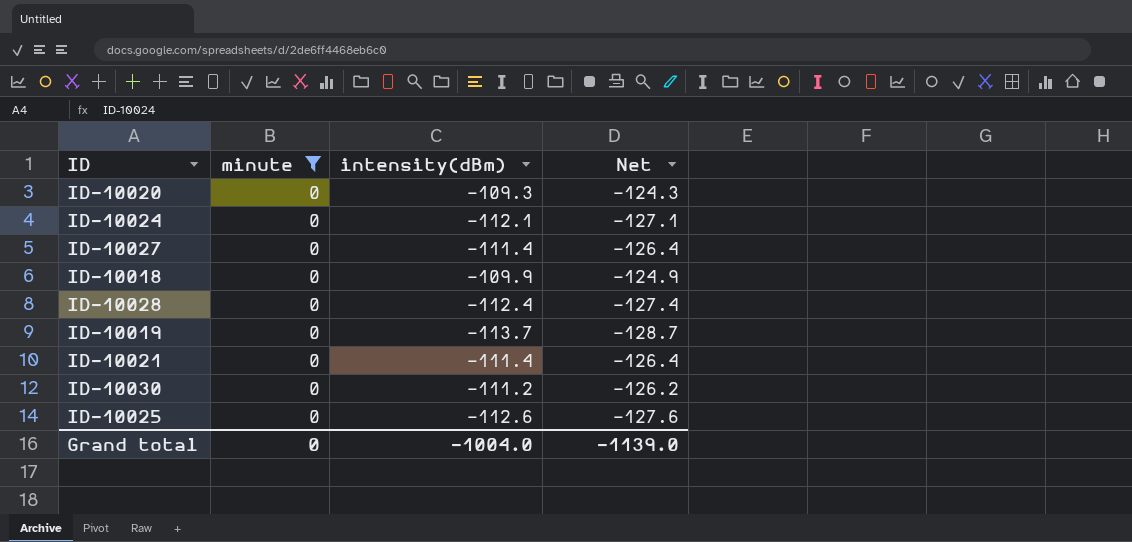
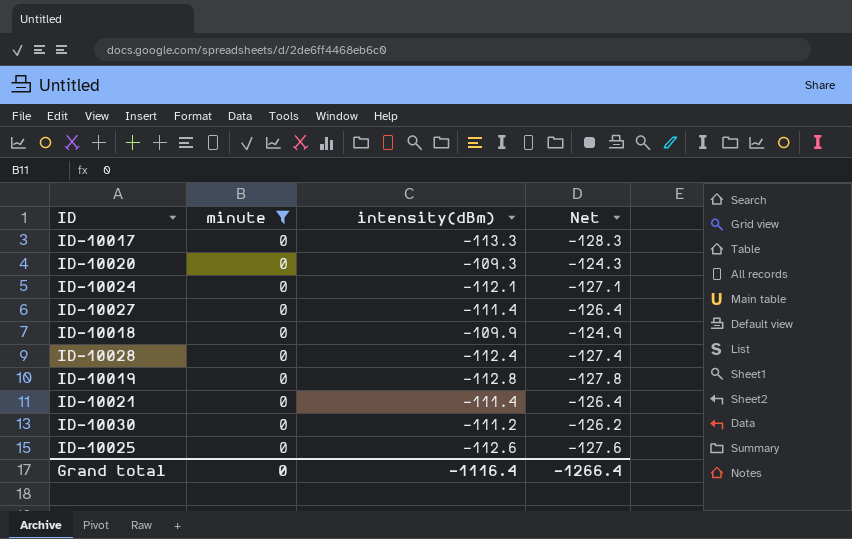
row ID-10017: none -> 0 | -113.3 | -128.3
ID-10019 | intensity(dBm): -113.7 -> -112.8
ID-10019 | Net: -128.7 -> -127.8
Grand total | intensity(dBm): -1004.0 -> -1116.4
Grand total | Net: -1139.0 -> -1266.4

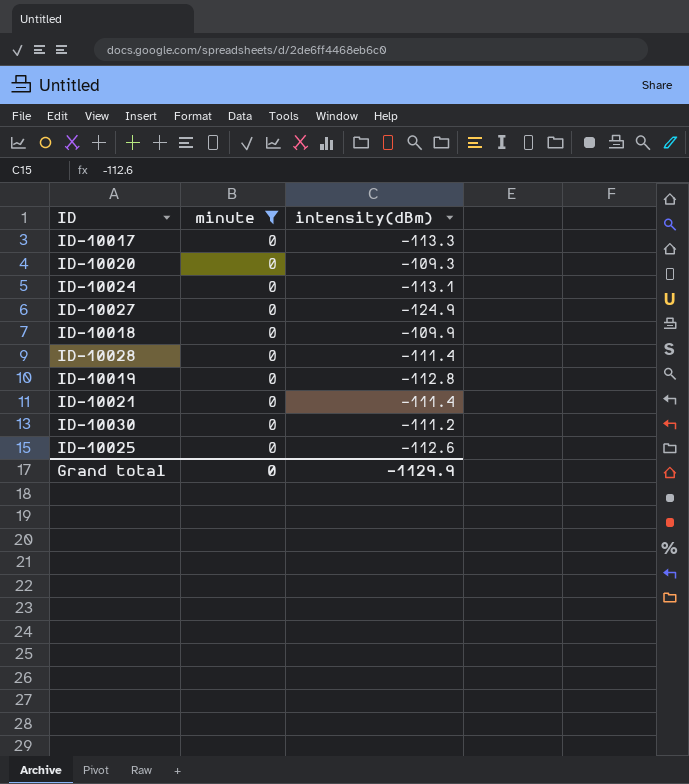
column Net | formula: [intensity(dBm)] - 15 -> none
ID-10024 | intensity(dBm): -112.1 -> -113.1
ID-10027 | intensity(dBm): -111.4 -> -124.9
ID-10028 | intensity(dBm): -112.4 -> -111.4
Grand total | intensity(dBm): -1116.4 -> -1129.9

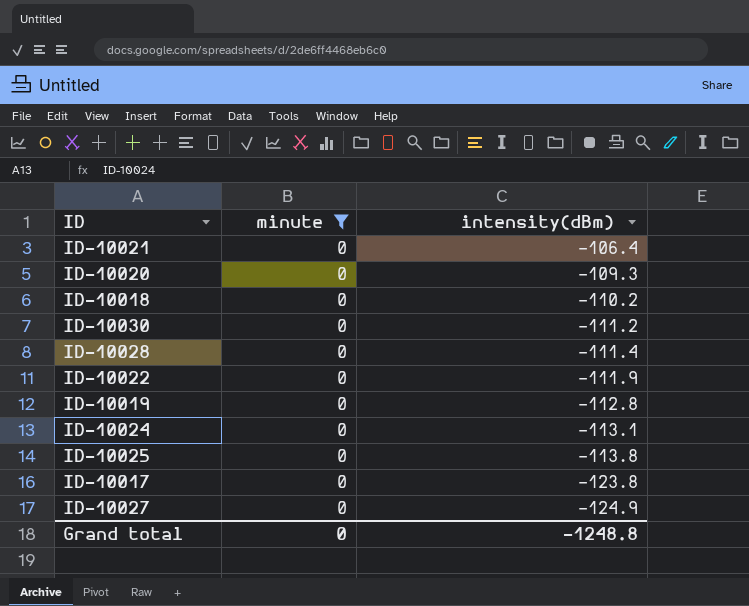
row order: none -> intensity(dBm) descending
ID-10021 | intensity(dBm): -111.4 -> -106.4
ID-10018 | intensity(dBm): -109.9 -> -110.2
row ID-10022: none -> 0 | -111.9
ID-10025 | intensity(dBm): -112.6 -> -113.8
ID-10017 | intensity(dBm): -113.3 -> -123.8
Grand total | intensity(dBm): -1129.9 -> -1248.8

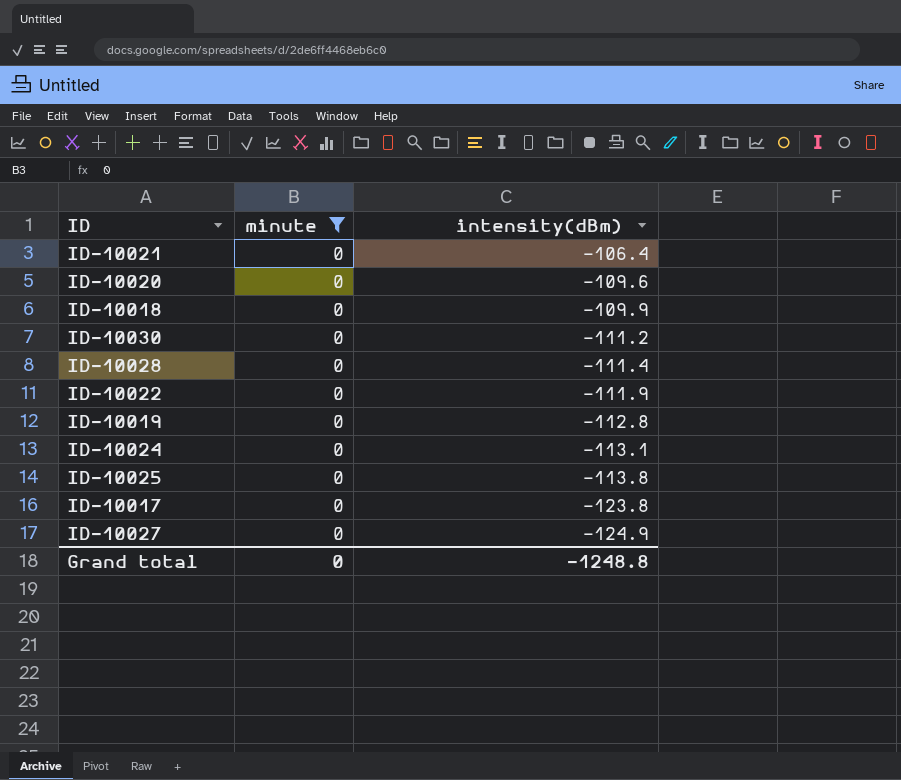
ID-10020 | intensity(dBm): -109.3 -> -109.6
ID-10018 | intensity(dBm): -110.2 -> -109.9

